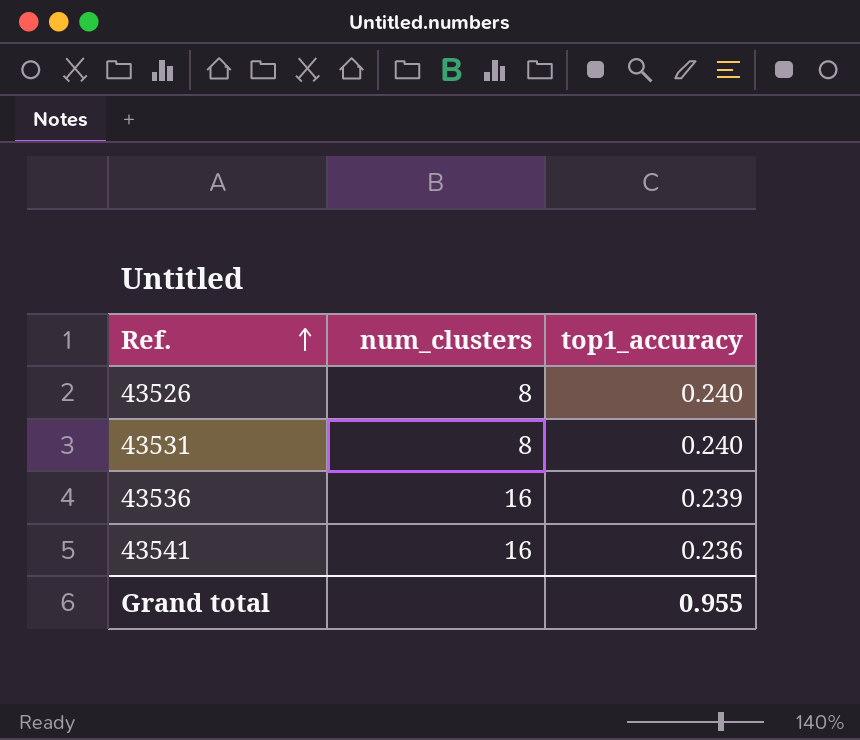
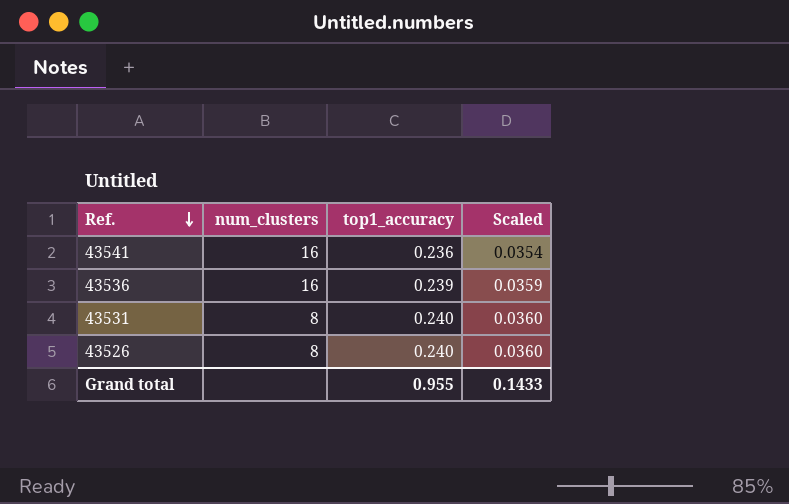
row order: Ref. ascending -> Ref. descending
column Scaled | formula: none -> [top1_accuracy] * 0.15

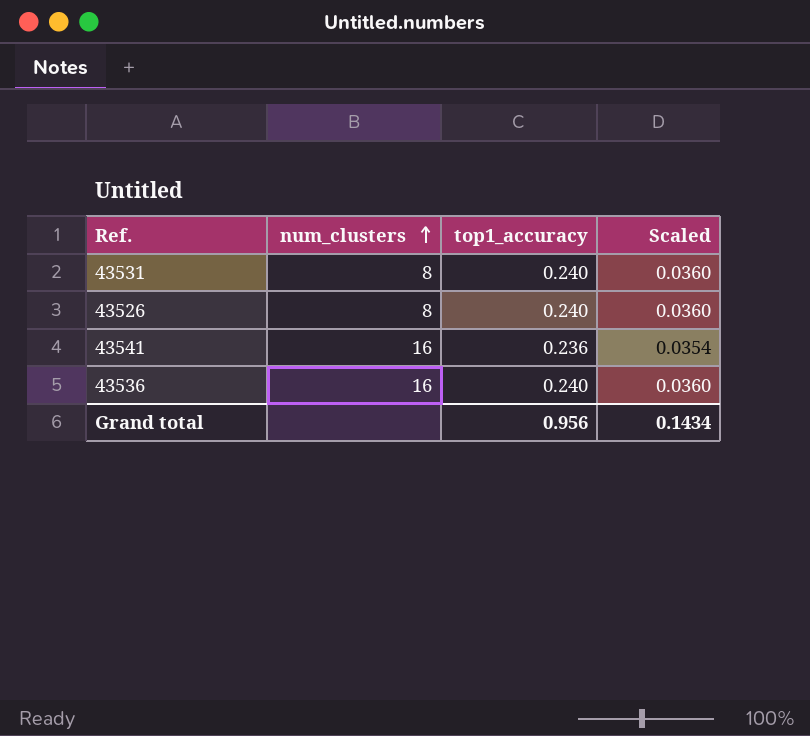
row order: Ref. descending -> num_clusters ascending
43536 | top1_accuracy: 0.239 -> 0.240
43536 | Scaled: 0.0359 -> 0.0360
Grand total | top1_accuracy: 0.955 -> 0.956
Grand total | Scaled: 0.1433 -> 0.1434

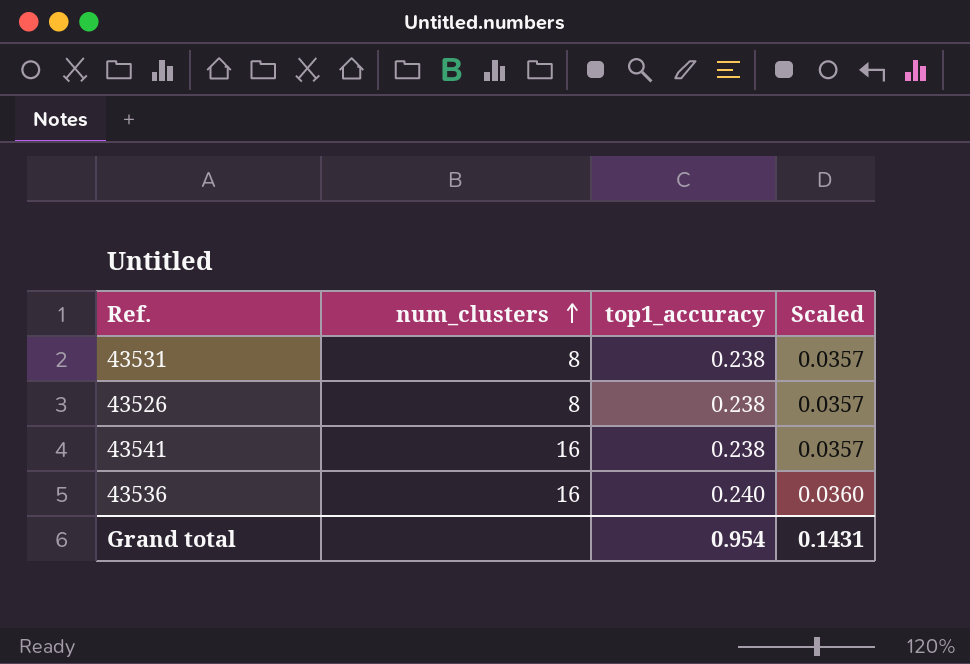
43531 | top1_accuracy: 0.240 -> 0.238
43531 | Scaled: 0.0360 -> 0.0357
43526 | top1_accuracy: 0.240 -> 0.238
43526 | Scaled: 0.0360 -> 0.0357
43541 | top1_accuracy: 0.236 -> 0.238
43541 | Scaled: 0.0354 -> 0.0357
Grand total | top1_accuracy: 0.956 -> 0.954
Grand total | Scaled: 0.1434 -> 0.1431

